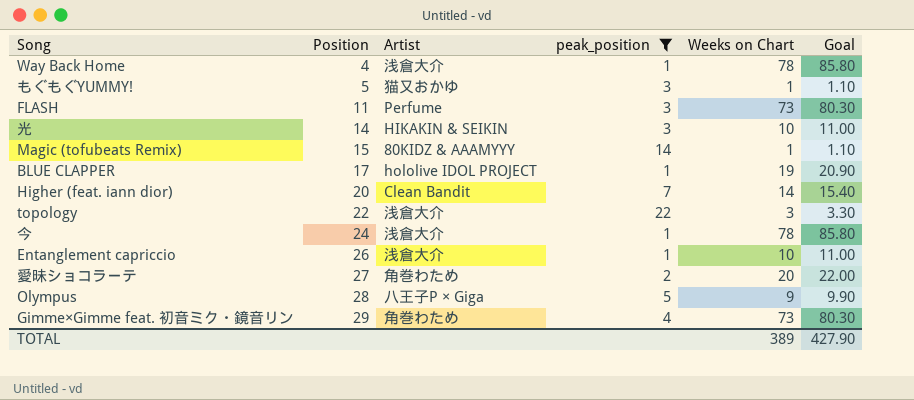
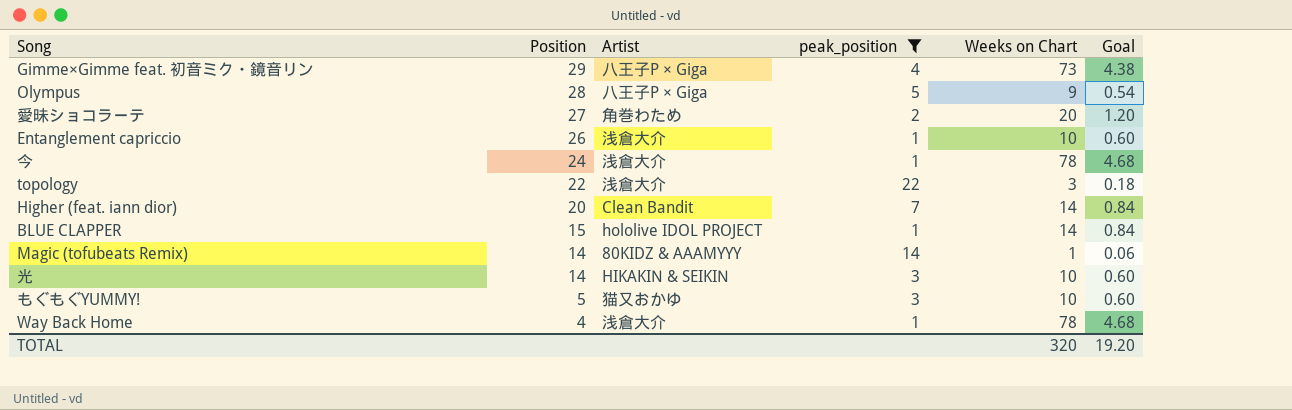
row order: Position ascending -> Position descending
column Goal | formula: [Weeks on Chart] * 1.1 -> [Weeks on Chart] * 0.06
row FLASH: 11 | Perfume | 3 | 73 | 80.30 -> none
Gimme×Gimme feat. 初音ミク・鏡音リン | Artist: 角巻わため -> 八王子P × Giga
BLUE CLAPPER | Position: 17 -> 15
BLUE CLAPPER | Weeks on Chart: 19 -> 14
Magic (tofubeats Remix) | Position: 15 -> 14
もぐもぐYUMMY! | Weeks on Chart: 1 -> 10
TOTAL | Weeks on Chart: 389 -> 320
TOTAL | Goal: 427.90 -> 19.20

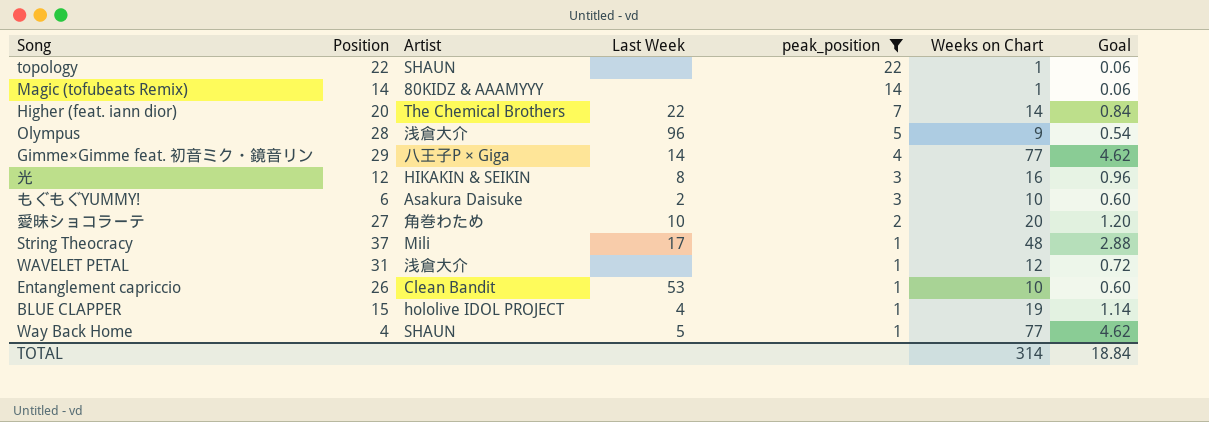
row order: Position descending -> peak_position descending
column Last Week | position: none -> 4
row 今: 24 | 浅倉大介 | 1 | 78 | 4.68 -> none
topology | Artist: 浅倉大介 -> SHAUN
topology | Weeks on Chart: 3 -> 1
topology | Goal: 0.18 -> 0.06
Higher (feat. iann dior) | Artist: Clean Bandit -> The Chemical Brothers
Olympus | Artist: 八王子P × Giga -> 浅倉大介
Gimme×Gimme feat. 初音ミク・鏡音リン | Weeks on Chart: 73 -> 77
Gimme×Gimme feat. 初音ミク・鏡音リン | Goal: 4.38 -> 4.62
光 | Position: 14 -> 12
光 | Weeks on Chart: 10 -> 16
光 | Goal: 0.60 -> 0.96
もぐもぐYUMMY! | Position: 5 -> 6
もぐもぐYUMMY! | Artist: 猫又おかゆ -> Asakura Daisuke
row String Theocracy: none -> 37 | Mili | 17 | 1 | 48 | 2.88
row WAVELET PETAL: none -> 31 | 浅倉大介 | none | 1 | 12 | 0.72
Entanglement capriccio | Artist: 浅倉大介 -> Clean Bandit
BLUE CLAPPER | Weeks on Chart: 14 -> 19
BLUE CLAPPER | Goal: 0.84 -> 1.14
Way Back Home | Artist: 浅倉大介 -> SHAUN
Way Back Home | Weeks on Chart: 78 -> 77
Way Back Home | Goal: 4.68 -> 4.62
TOTAL | Weeks on Chart: 320 -> 314
TOTAL | Goal: 19.20 -> 18.84

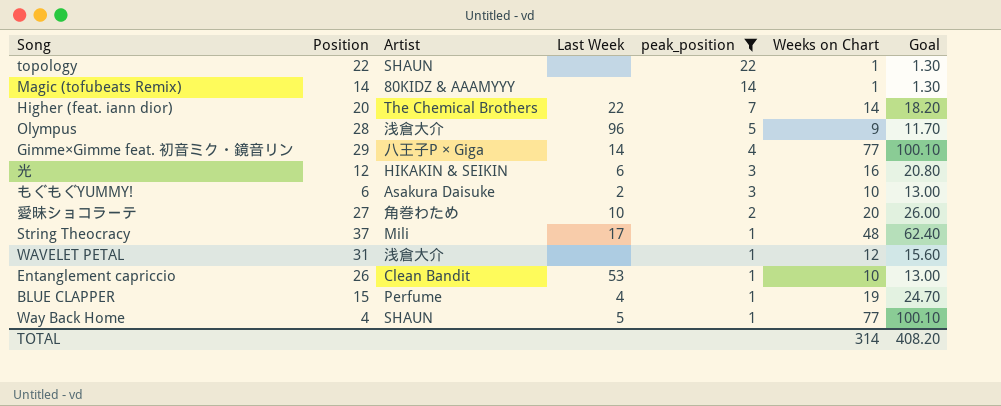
column Goal | formula: [Weeks on Chart] * 0.06 -> [Weeks on Chart] * 1.3
光 | Last Week: 8 -> 6
BLUE CLAPPER | Artist: hololive IDOL PROJECT -> Perfume
TOTAL | Goal: 18.84 -> 408.20

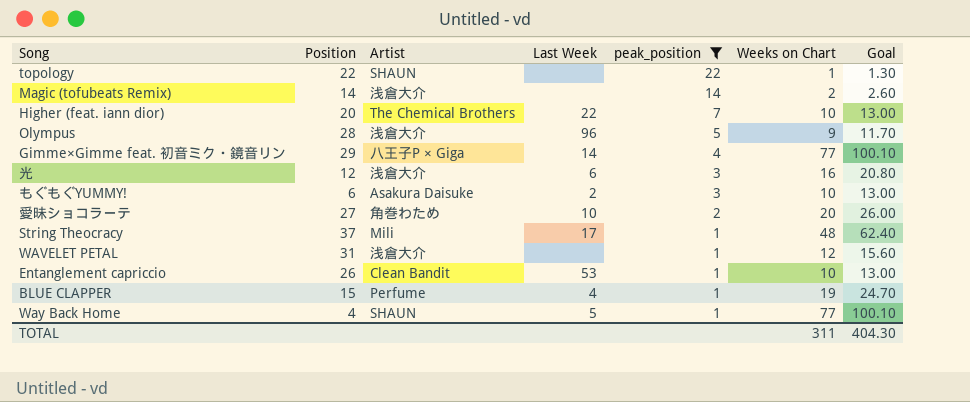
Magic (tofubeats Remix) | Artist: 80KIDZ & AAAMYYY -> 浅倉大介
Magic (tofubeats Remix) | Weeks on Chart: 1 -> 2
Magic (tofubeats Remix) | Goal: 1.30 -> 2.60
Higher (feat. iann dior) | Weeks on Chart: 14 -> 10
Higher (feat. iann dior) | Goal: 18.20 -> 13.00
光 | Artist: HIKAKIN & SEIKIN -> 浅倉大介
TOTAL | Weeks on Chart: 314 -> 311
TOTAL | Goal: 408.20 -> 404.30

